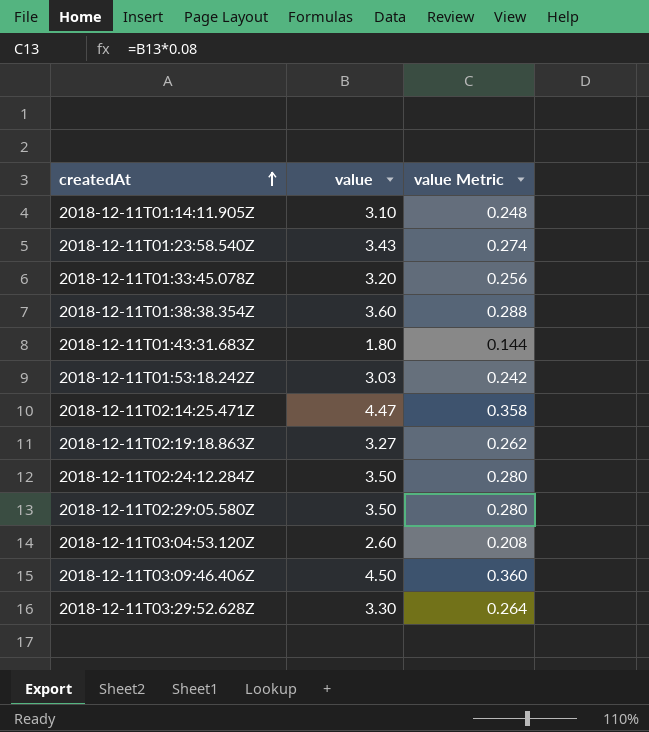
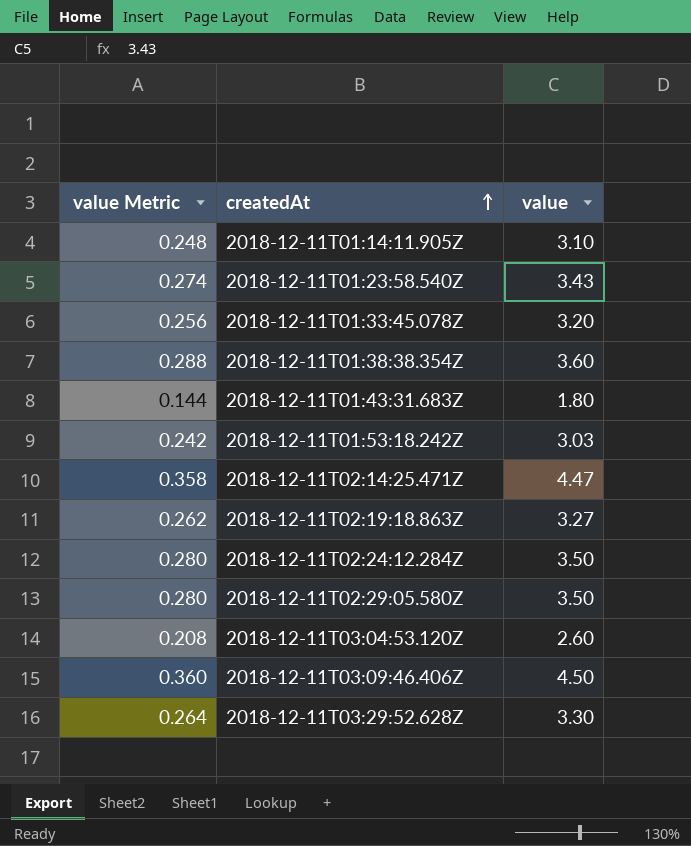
column value Metric | position: 3 -> 1

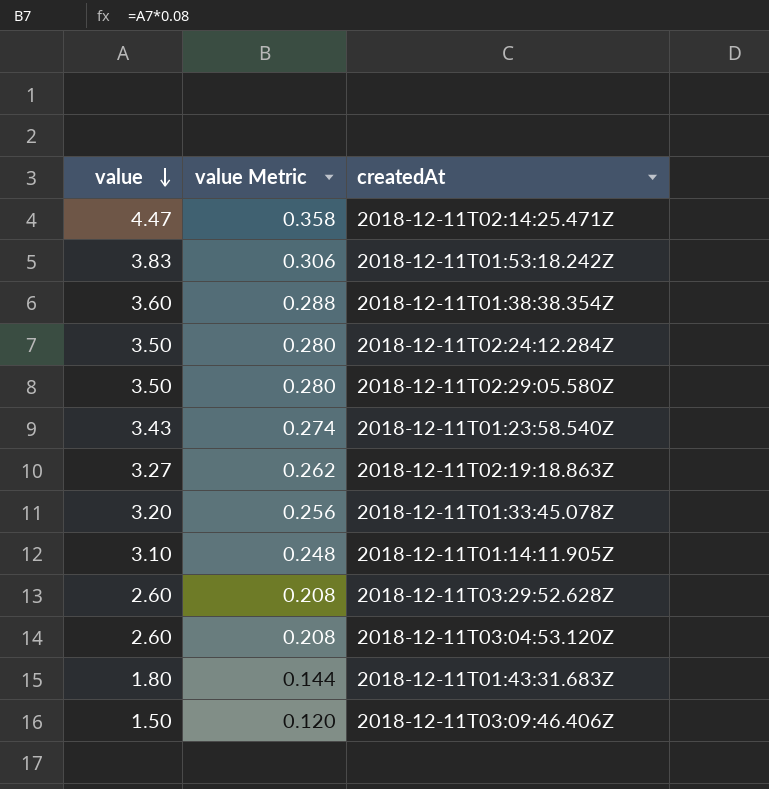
row order: createdAt ascending -> value descending
column value | position: 3 -> 1
2018-12-11T01:53:18.242Z | value: 3.03 -> 3.83
2018-12-11T01:53:18.242Z | value Metric: 0.242 -> 0.306
2018-12-11T03:29:52.628Z | value: 3.30 -> 2.60
2018-12-11T03:29:52.628Z | value Metric: 0.264 -> 0.208
2018-12-11T03:09:46.406Z | value: 4.50 -> 1.50
2018-12-11T03:09:46.406Z | value Metric: 0.360 -> 0.120

